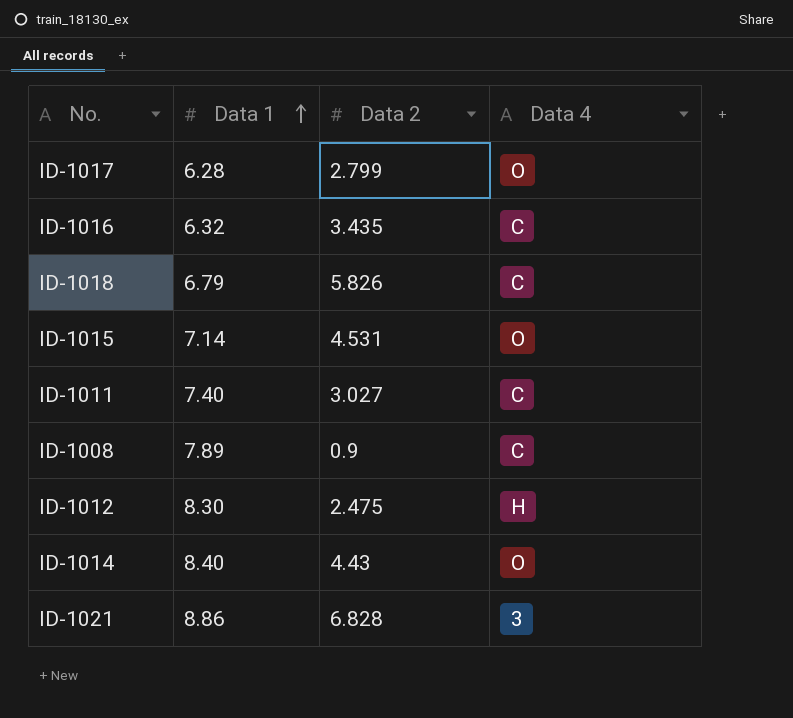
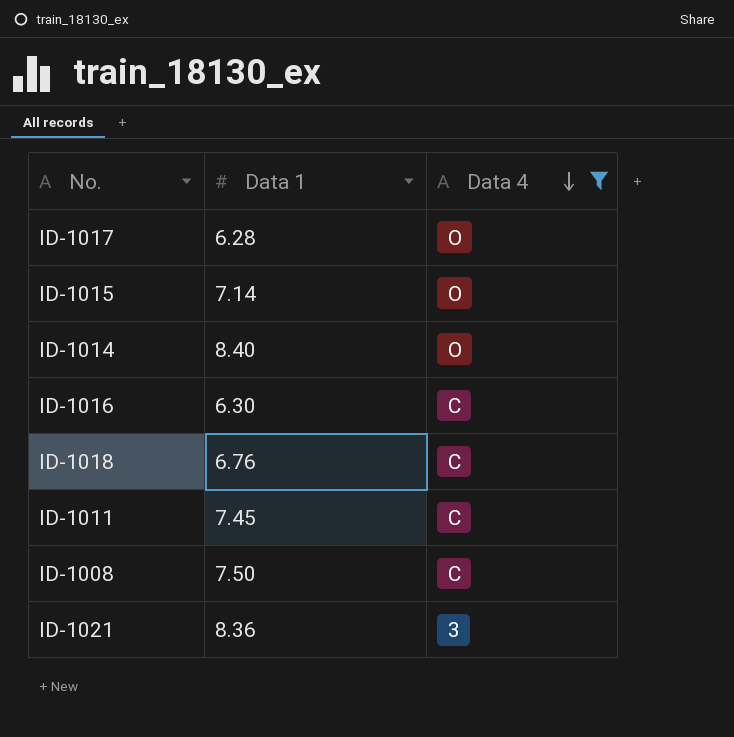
filter: none -> Data 4 != H
row order: Data 1 ascending -> Data 4 descending
column Data 2 | position: 3 -> none
ID-1016 | Data 1: 6.32 -> 6.30
ID-1018 | Data 1: 6.79 -> 6.76
ID-1011 | Data 1: 7.40 -> 7.45
ID-1008 | Data 1: 7.89 -> 7.50
ID-1021 | Data 1: 8.86 -> 8.36

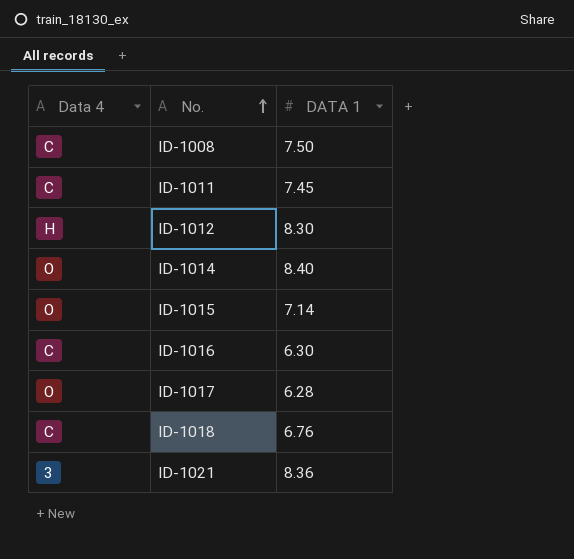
filter: Data 4 != H -> none
row order: Data 4 descending -> No. ascending
column Data 4 | position: 3 -> 1
column name: Data 1 -> DATA 1

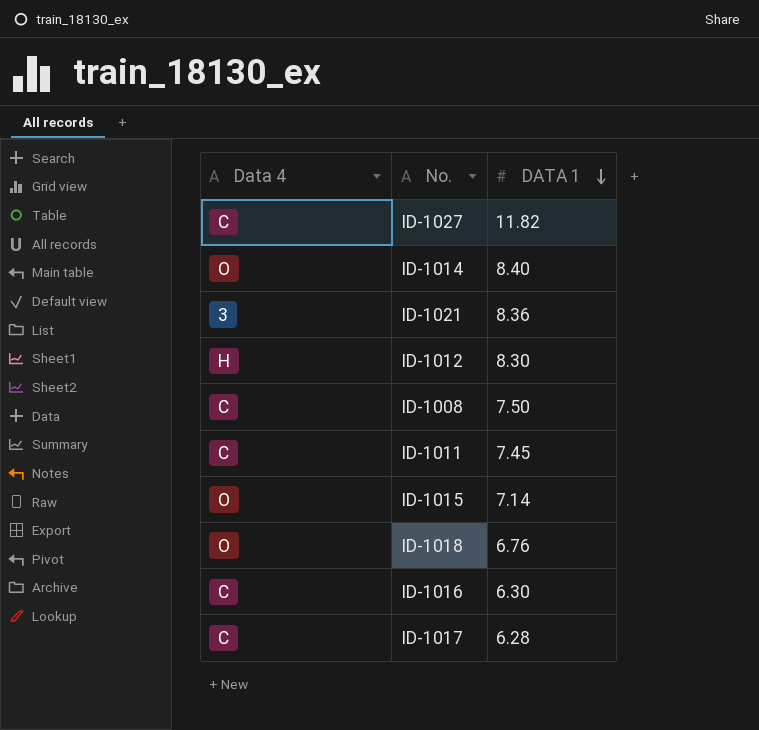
row order: No. ascending -> DATA 1 descending
row ID-1027: none -> C | 11.82
ID-1018 | Data 4: C -> O
ID-1017 | Data 4: O -> C

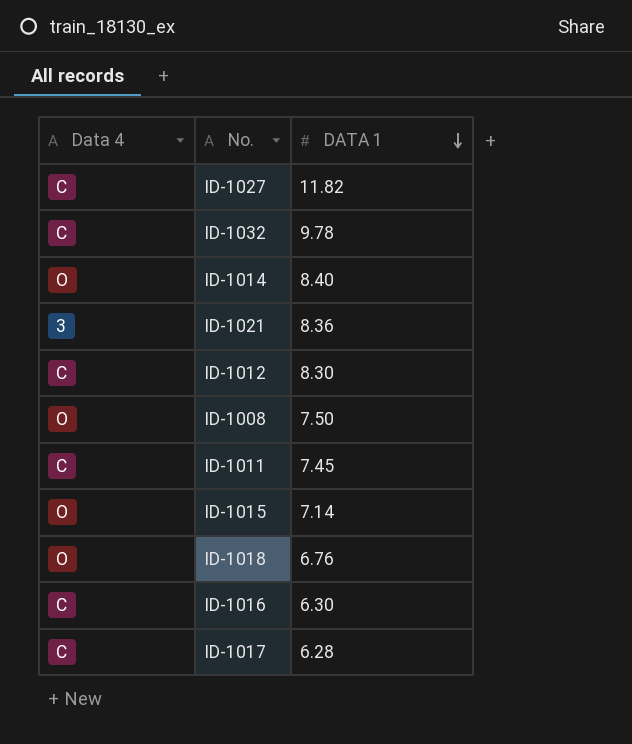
row ID-1032: none -> C | 9.78
ID-1012 | Data 4: H -> C
ID-1008 | Data 4: C -> O

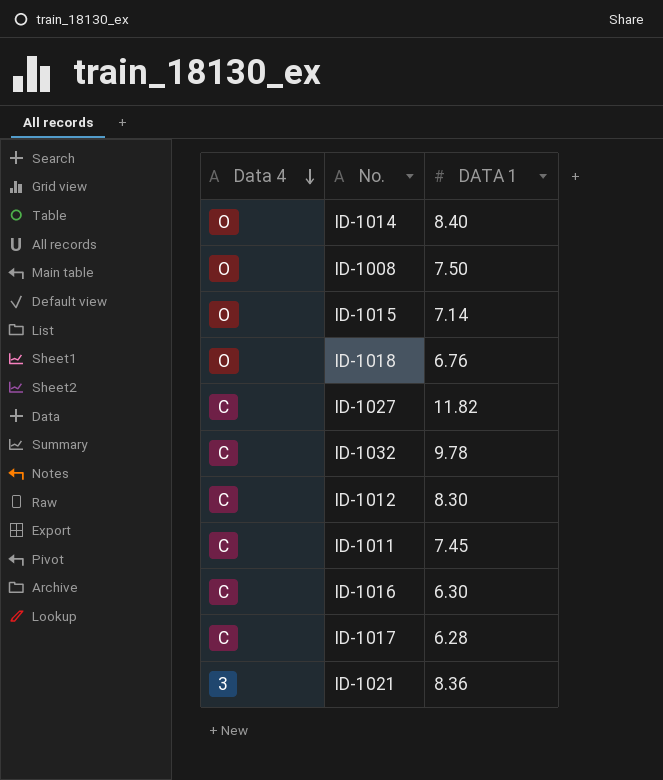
row order: DATA 1 descending -> Data 4 descending

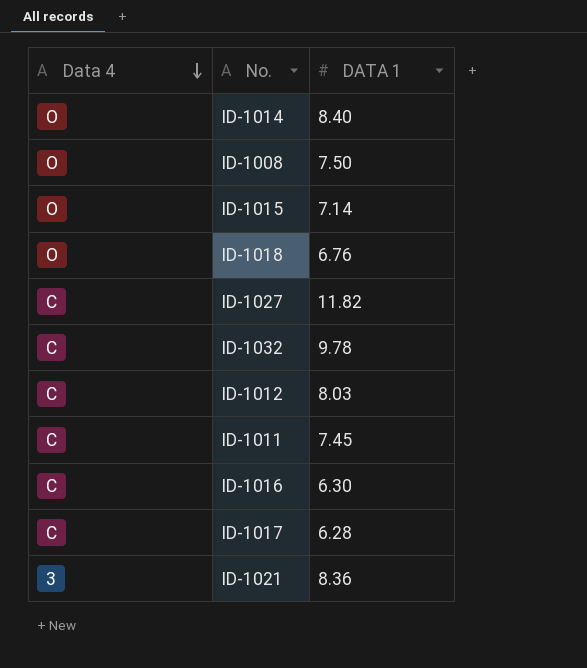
ID-1012 | DATA 1: 8.30 -> 8.03

